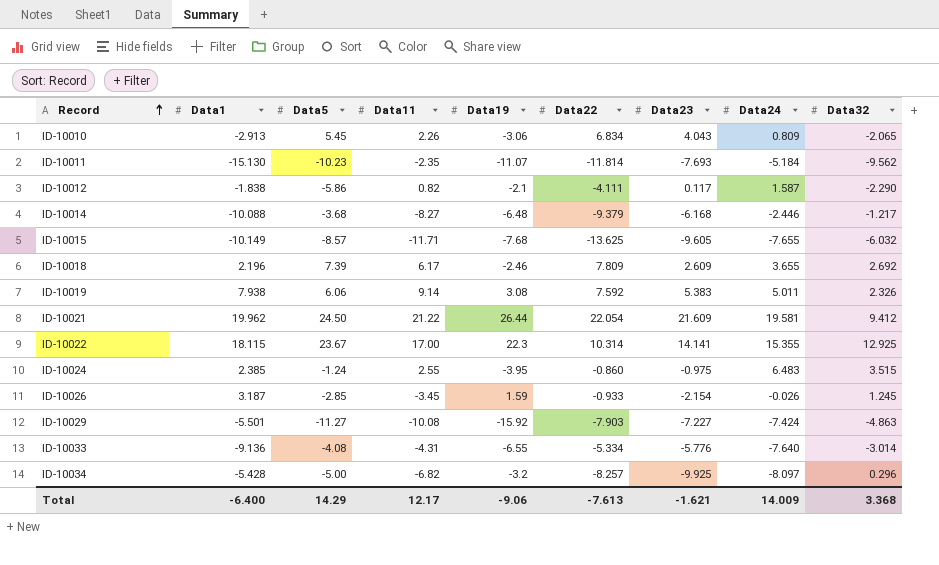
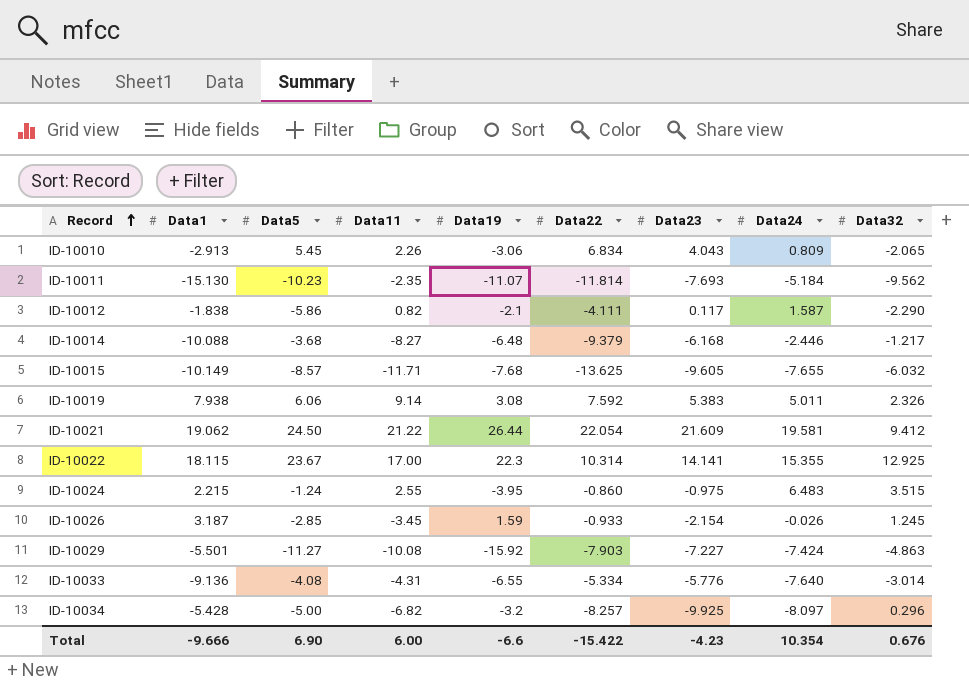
row ID-10018: 2.196 | 7.39 | 6.17 | -2.46 | 7.809 | 2.609 | 3.655 | 2.692 -> none
ID-10021 | Data1: 19.962 -> 19.062
ID-10024 | Data1: 2.385 -> 2.215
Total | Data1: -6.400 -> -9.666
Total | Data5: 14.29 -> 6.90
Total | Data11: 12.17 -> 6.00
Total | Data19: -9.06 -> -6.6
Total | Data22: -7.613 -> -15.422
Total | Data23: -1.621 -> -4.23
Total | Data24: 14.009 -> 10.354
Total | Data32: 3.368 -> 0.676

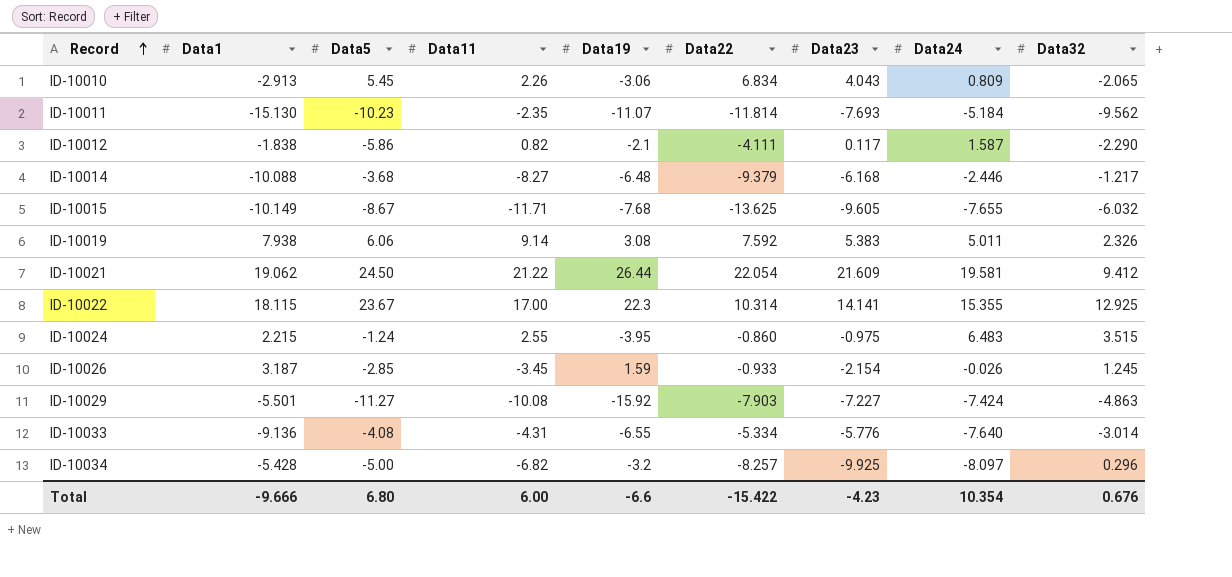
ID-10015 | Data5: -8.57 -> -8.67
Total | Data5: 6.90 -> 6.80

